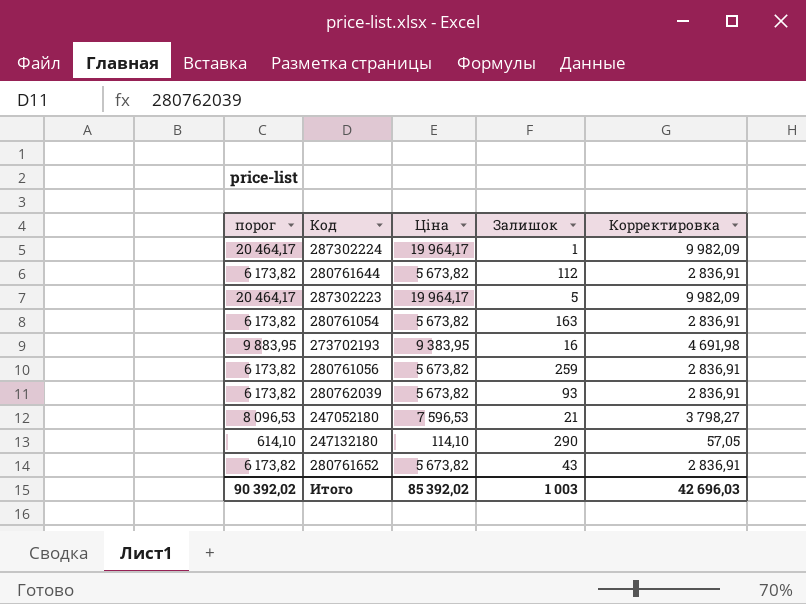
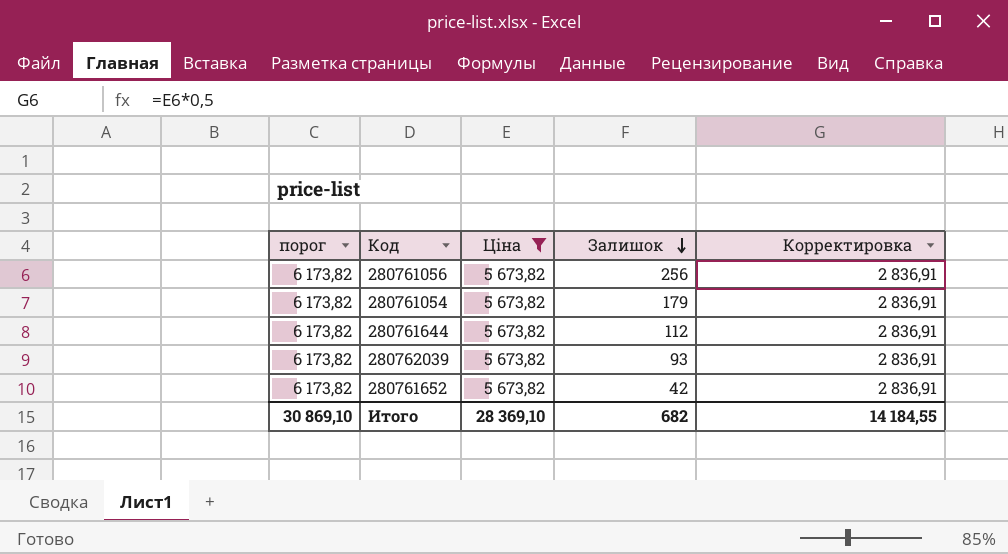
filter: none -> Ціна = 5 673,82
row order: none -> Залишок descending
280761056 | Залишок: 259 -> 256
280761054 | Залишок: 163 -> 179
280761652 | Залишок: 43 -> 42
Итого | порог: 90 392,02 -> 30 869,10
Итого | Ціна: 85 392,02 -> 28 369,10
Итого | Залишок: 1 003 -> 682
Итого | Корректировка: 42 696,03 -> 14 184,55

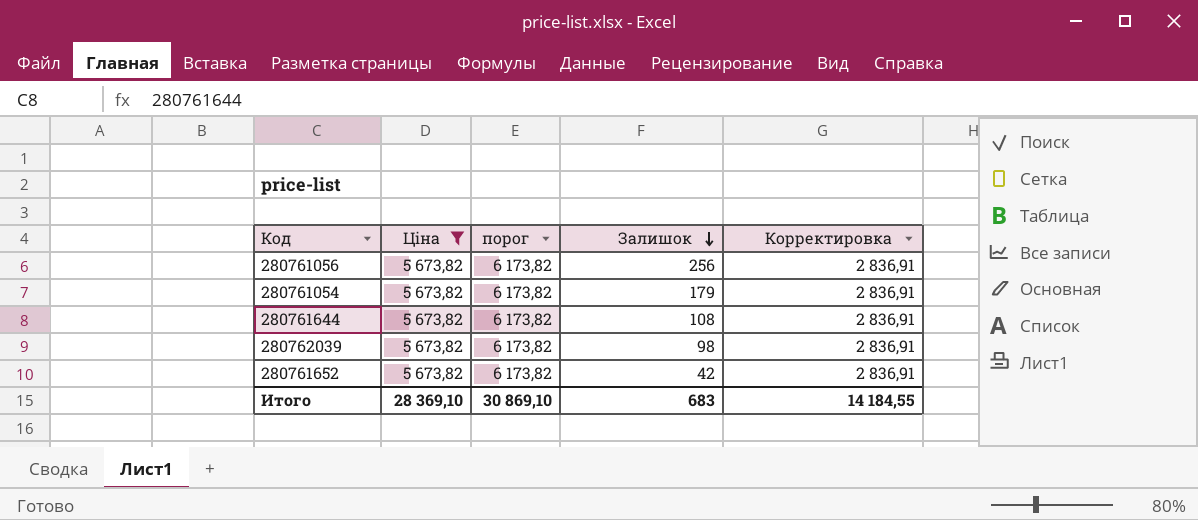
column порог | position: 1 -> 3
280761644 | Залишок: 112 -> 108
280762039 | Залишок: 93 -> 98
Итого | Залишок: 682 -> 683

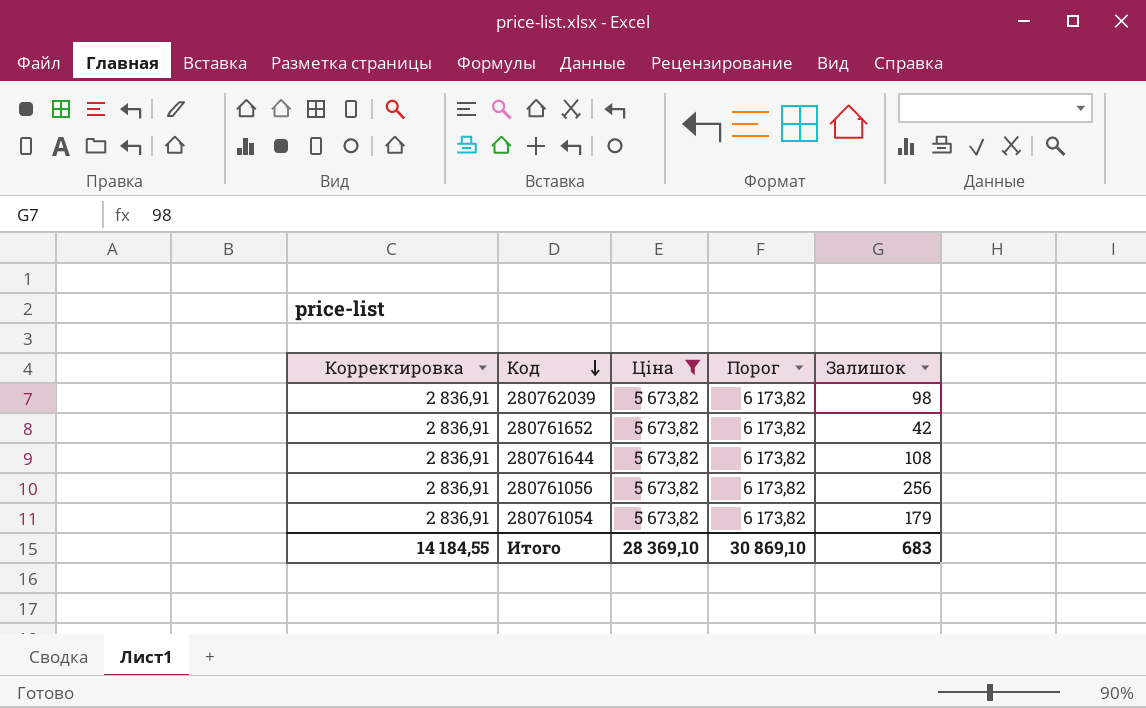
row order: Залишок descending -> Код descending
column Корректировка | position: 5 -> 1
column name: порог -> Порог

